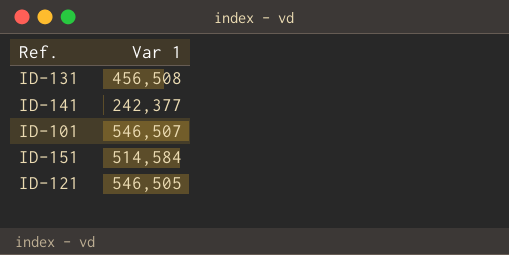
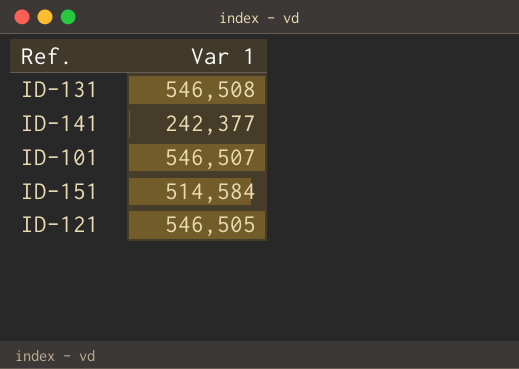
ID-131 | Var 1: 456,508 -> 546,508

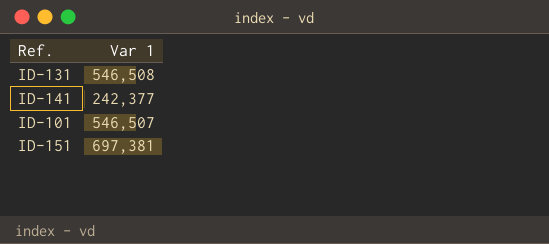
row ID-121: 546,505 -> none
ID-151 | Var 1: 514,584 -> 697,381

